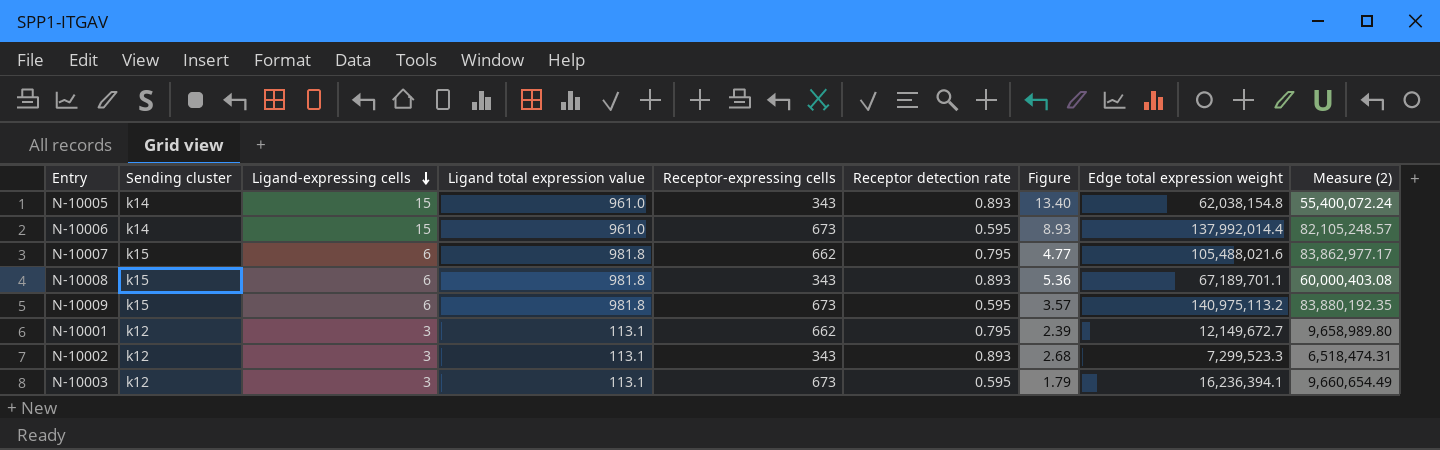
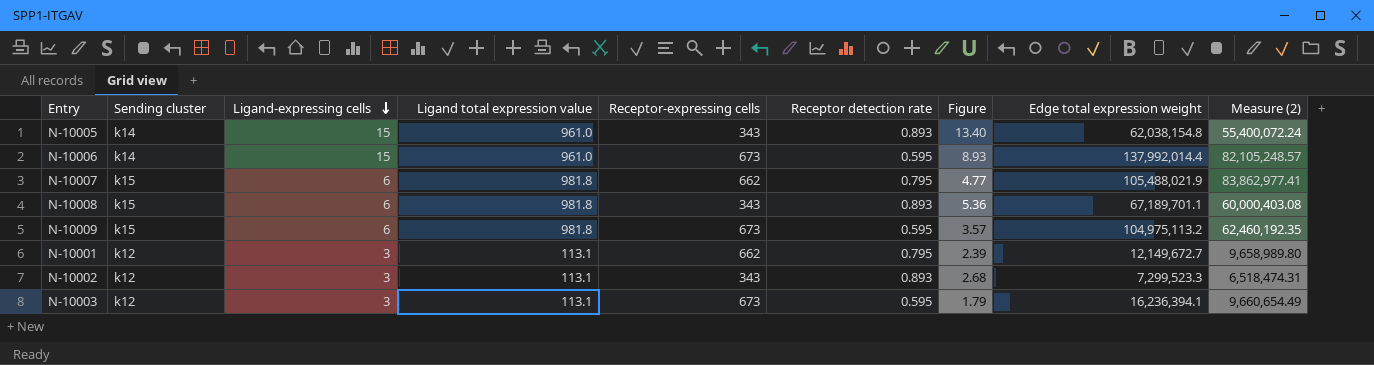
N-10007 | Edge total expression weight: 105,488,021.6 -> 105,488,021.9
N-10007 | Measure (2): 83,862,977.17 -> 83,862,977.41
N-10009 | Edge total expression weight: 140,975,113.2 -> 104,975,113.2
N-10009 | Measure (2): 83,880,192.35 -> 62,460,192.35

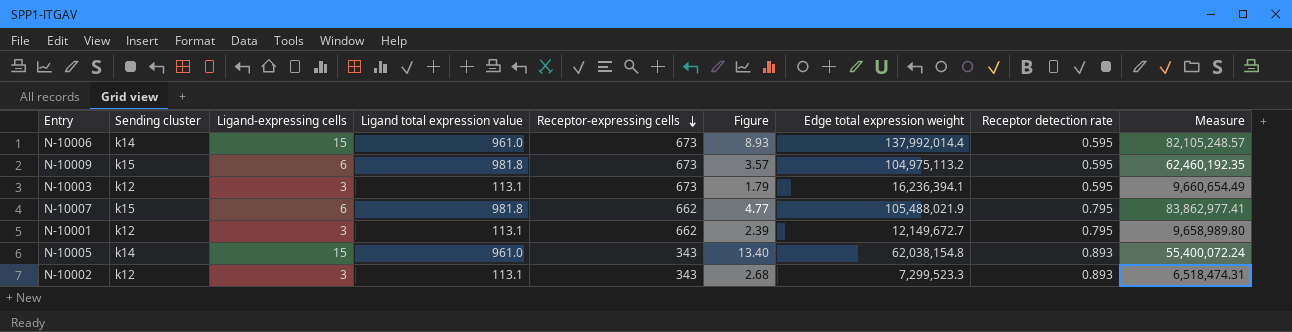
row order: Ligand-expressing cells descending -> Receptor-expressing cells descending
column Receptor detection rate | position: 6 -> 8
column name: Measure (2) -> Measure
row N-10008: k15 | 6 | 981.8 | 343 | 0.893 | 5.36 | 67,189,701.1 | 60,000,403.08 -> none

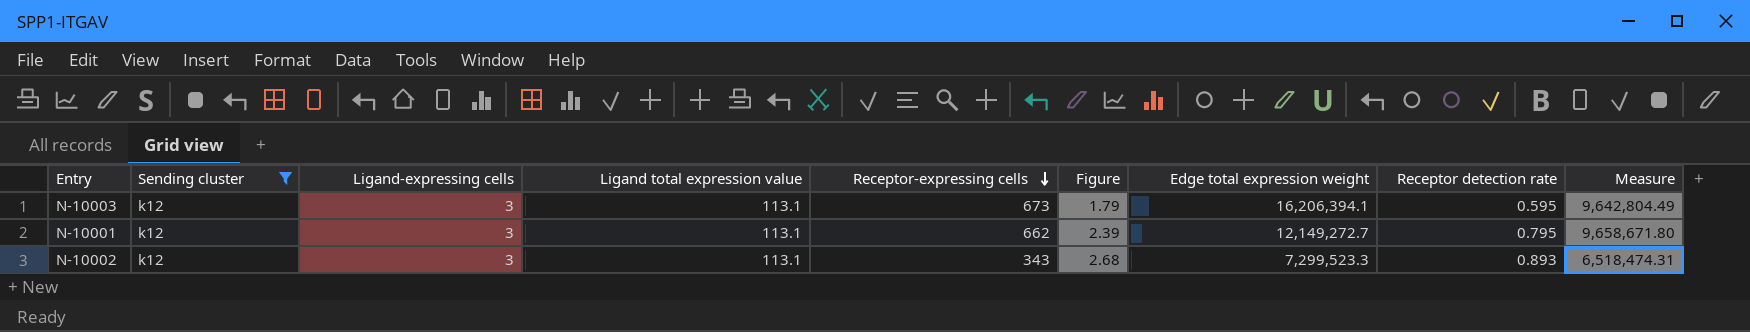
filter: none -> Sending cluster = k12
N-10003 | Edge total expression weight: 16,236,394.1 -> 16,206,394.1
N-10003 | Measure: 9,660,654.49 -> 9,642,804.49
N-10001 | Edge total expression weight: 12,149,672.7 -> 12,149,272.7
N-10001 | Measure: 9,658,989.80 -> 9,658,671.80

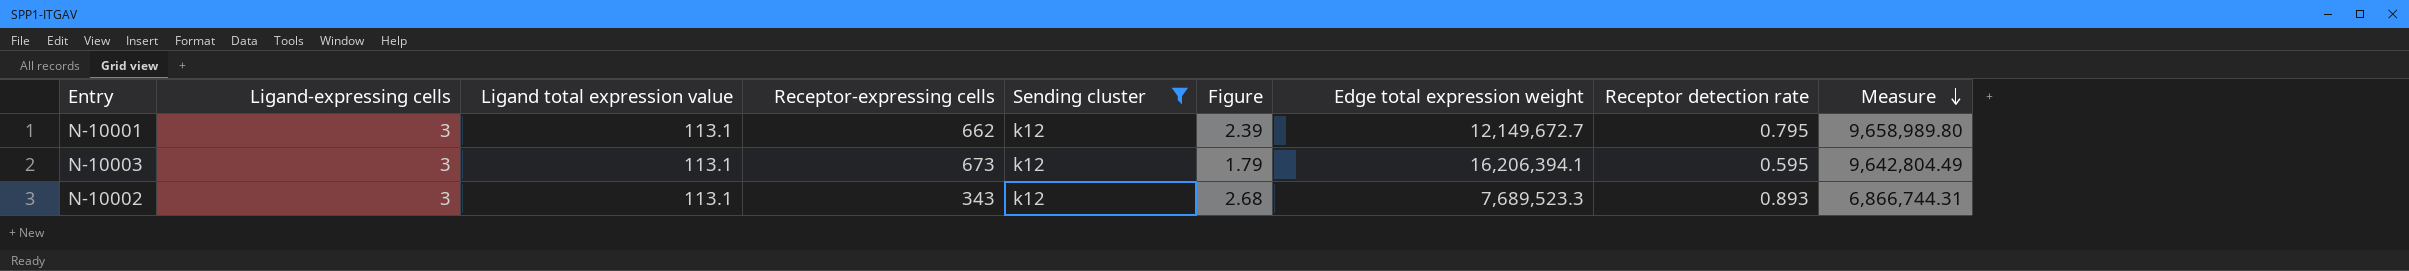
row order: Receptor-expressing cells descending -> Measure descending
column Sending cluster | position: 2 -> 5
N-10001 | Edge total expression weight: 12,149,272.7 -> 12,149,672.7
N-10001 | Measure: 9,658,671.80 -> 9,658,989.80
N-10002 | Edge total expression weight: 7,299,523.3 -> 7,689,523.3
N-10002 | Measure: 6,518,474.31 -> 6,866,744.31

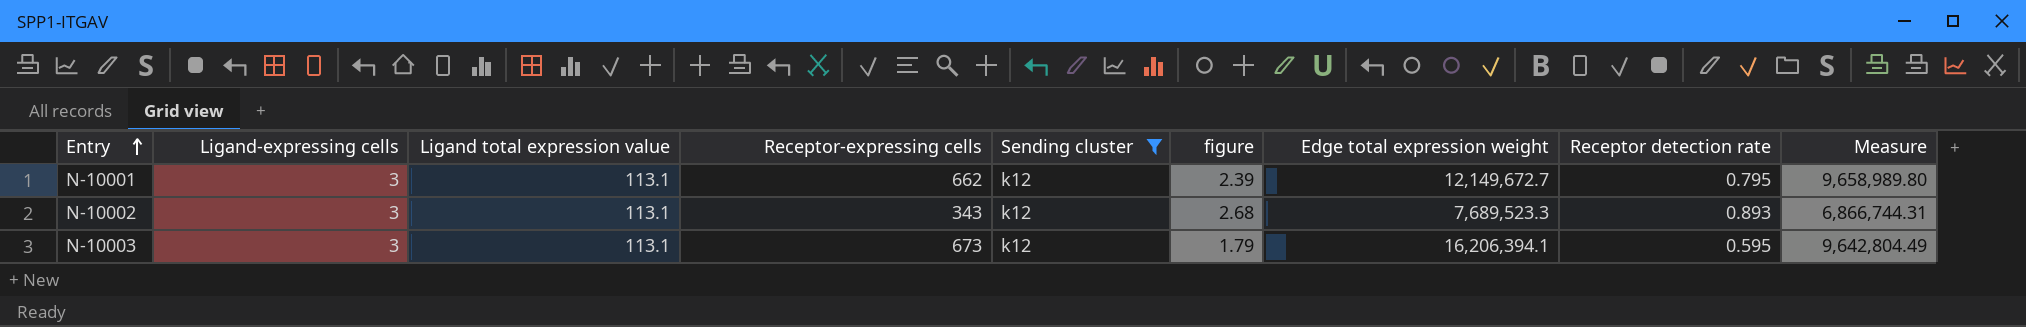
row order: Measure descending -> Entry ascending
column name: Figure -> figure

